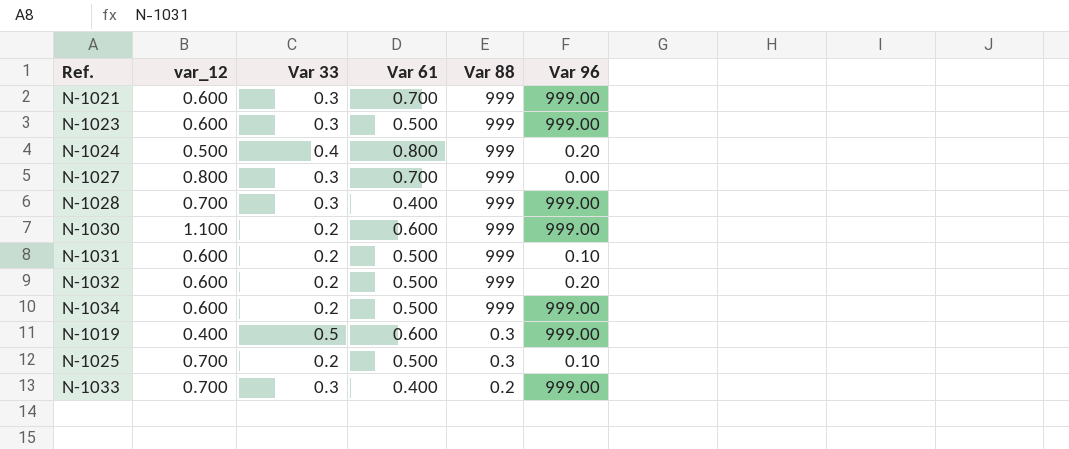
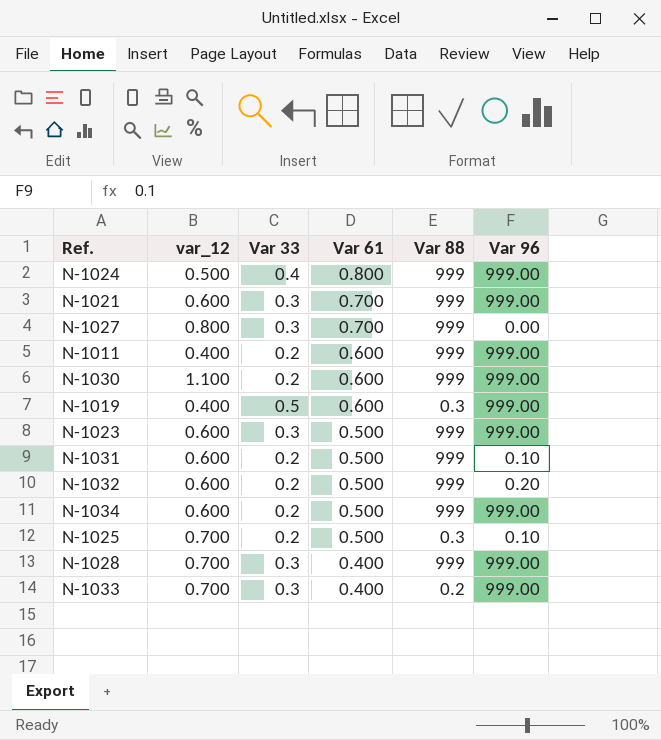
row order: Var 88 descending -> Var 61 descending
N-1024 | Var 96: 0.20 -> 999.00
row N-1011: none -> 0.400 | 0.2 | 0.600 | 999 | 999.00

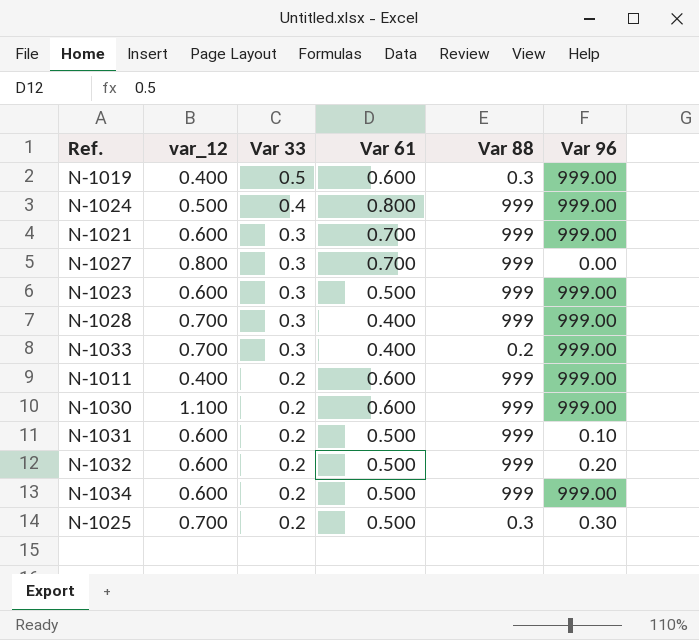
row order: Var 61 descending -> Var 33 descending
N-1025 | Var 96: 0.10 -> 0.30

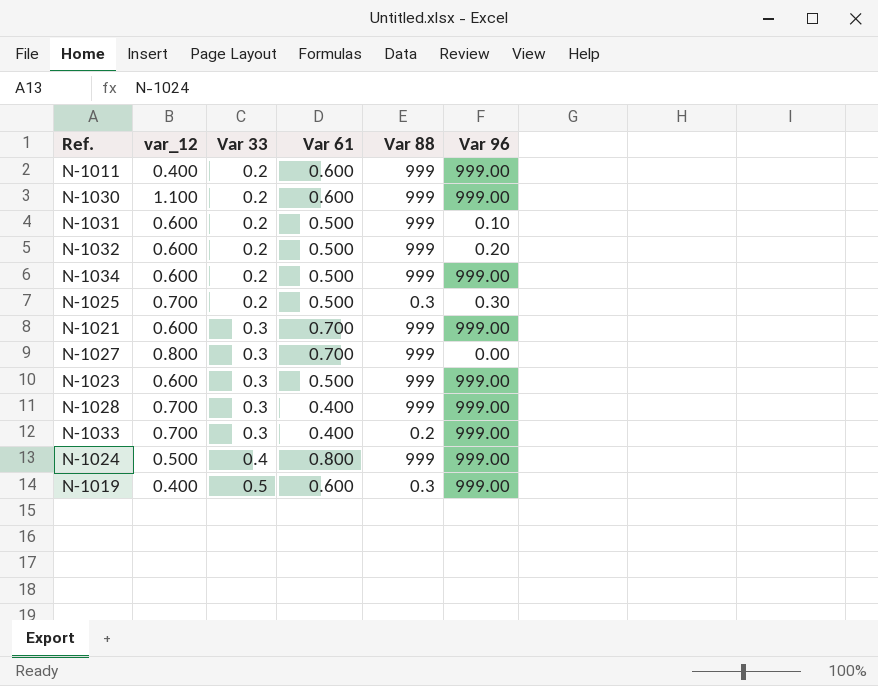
row order: Var 33 descending -> Var 33 ascending

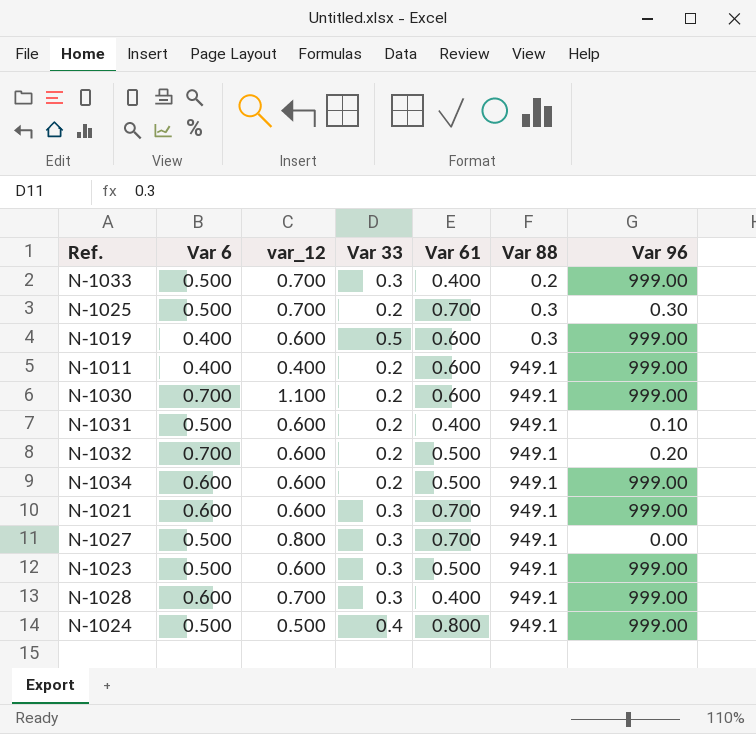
row order: Var 33 ascending -> Var 88 ascending
column Var 6 | position: none -> 2
N-1025 | Var 61: 0.500 -> 0.700
N-1019 | var_12: 0.400 -> 0.600
N-1011 | Var 88: 999 -> 949.1
N-1030 | Var 88: 999 -> 949.1
N-1031 | Var 61: 0.500 -> 0.400
N-1031 | Var 88: 999 -> 949.1
N-1032 | Var 88: 999 -> 949.1
N-1034 | Var 88: 999 -> 949.1
N-1021 | Var 88: 999 -> 949.1
N-1027 | Var 88: 999 -> 949.1
N-1023 | Var 88: 999 -> 949.1
N-1028 | Var 88: 999 -> 949.1
N-1024 | Var 88: 999 -> 949.1

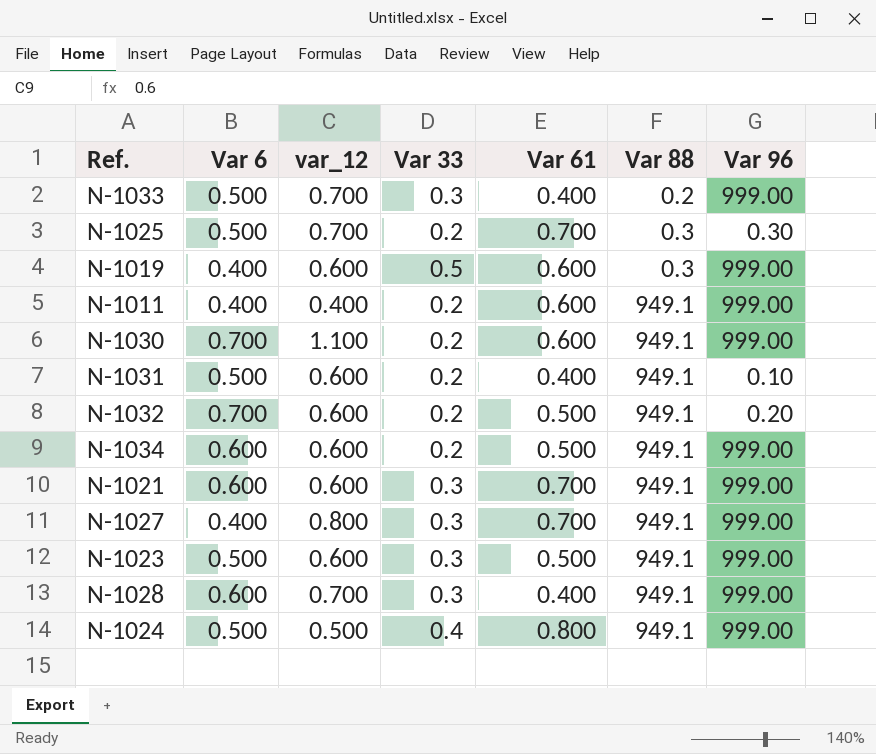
N-1027 | Var 6: 0.500 -> 0.400
N-1027 | Var 96: 0.00 -> 999.00

